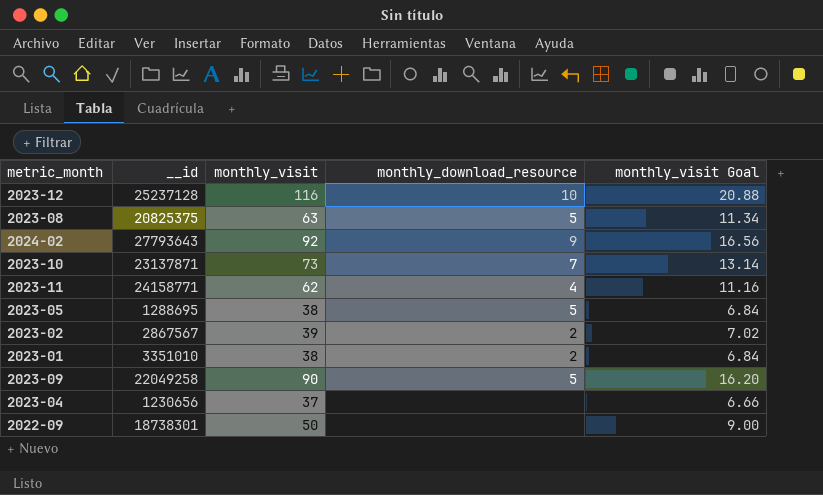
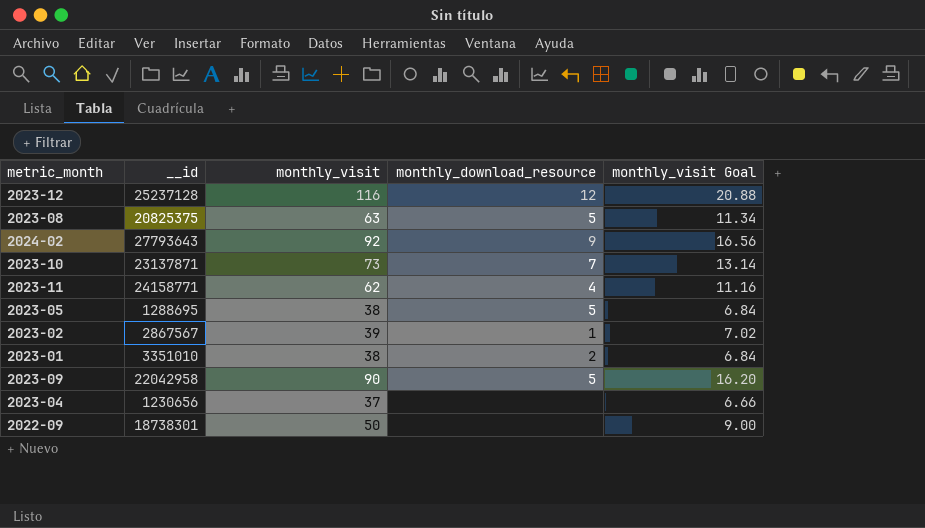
2023-12 | monthly_download_resource: 10 -> 12
2023-02 | monthly_download_resource: 2 -> 1
2023-09 | __id: 22049258 -> 22042958

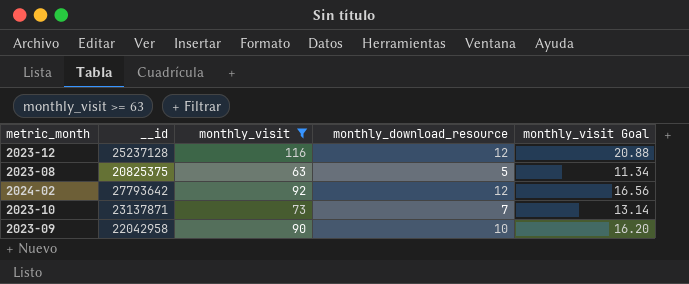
filter: none -> monthly_visit >= 63
2024-02 | __id: 27793643 -> 27793642
2024-02 | monthly_download_resource: 9 -> 12
2023-09 | monthly_download_resource: 5 -> 10

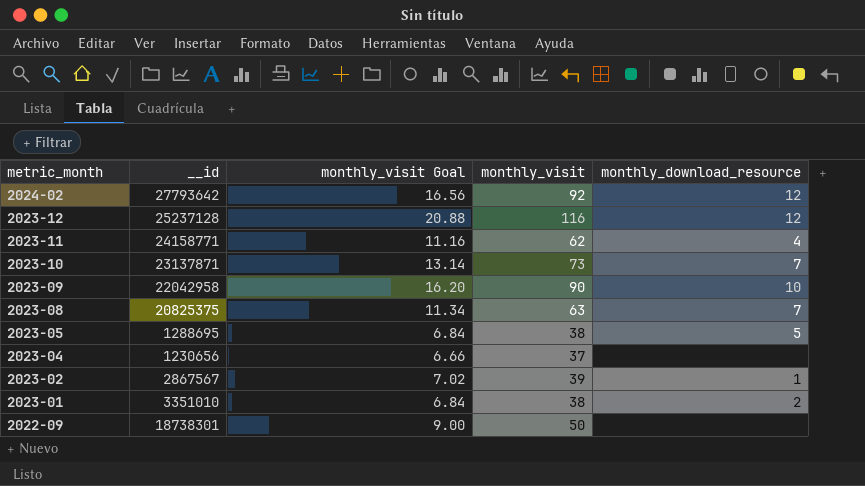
filter: monthly_visit >= 63 -> none
row order: none -> metric_month descending
column monthly_visit Goal | position: 5 -> 3
2023-08 | monthly_download_resource: 5 -> 7

